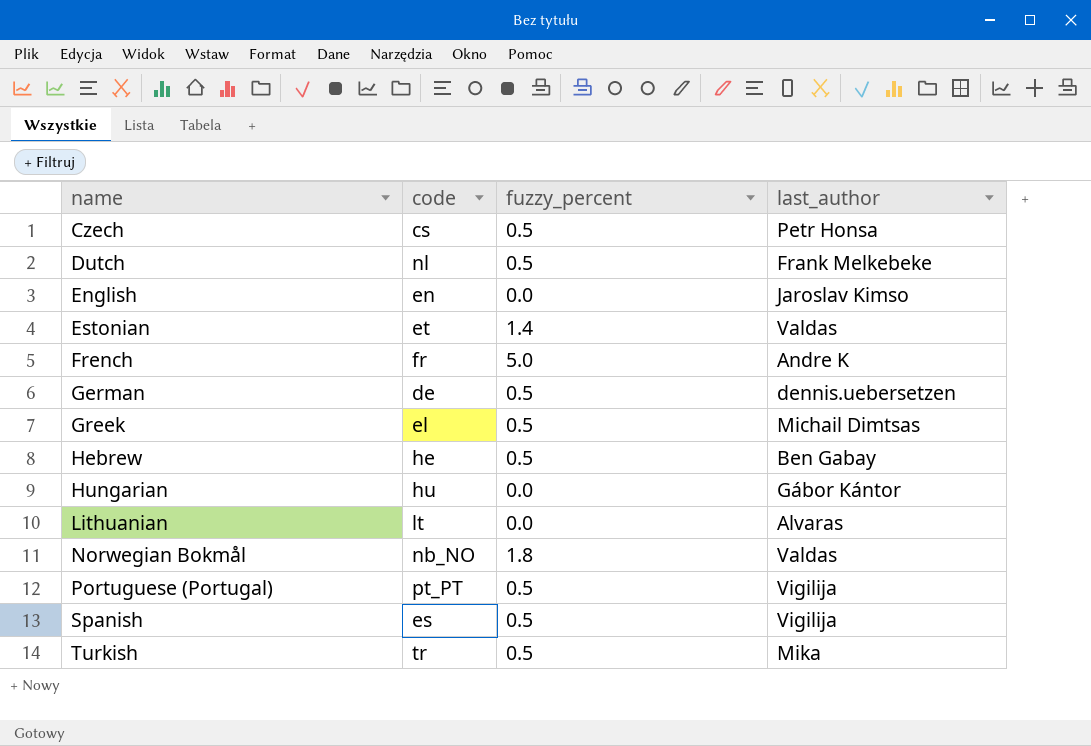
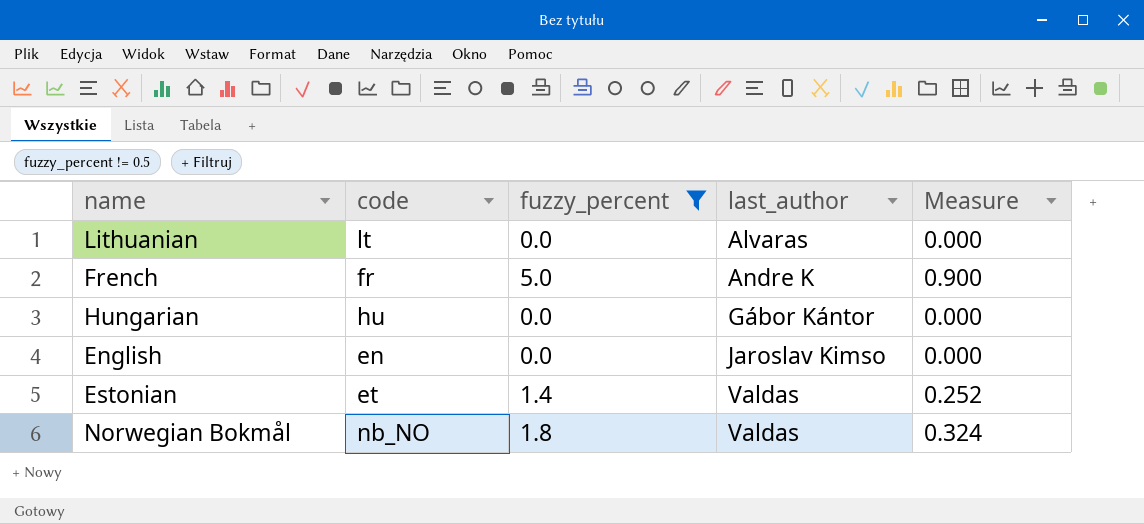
filter: none -> fuzzy_percent != 0.5
row order: name ascending -> last_author ascending
column Measure | formula: none -> [fuzzy_percent] * 0.18

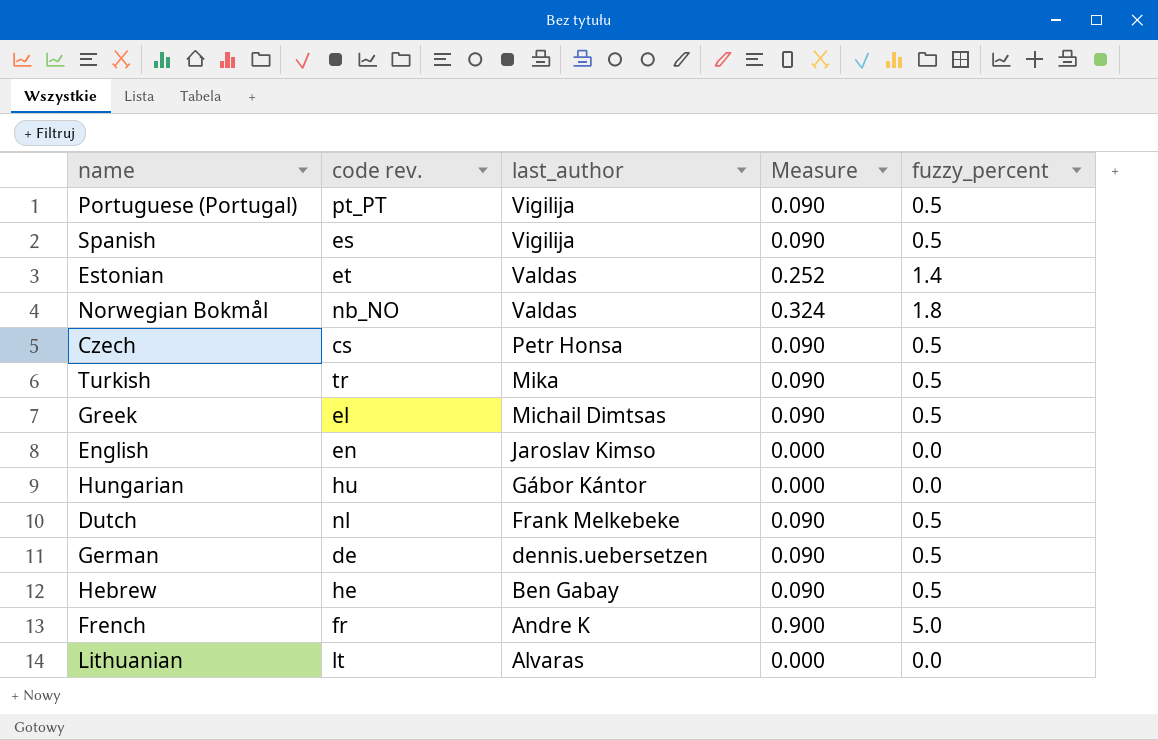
filter: fuzzy_percent != 0.5 -> none
row order: last_author ascending -> last_author descending
column name: code -> code rev.
column fuzzy_percent | position: 3 -> 5

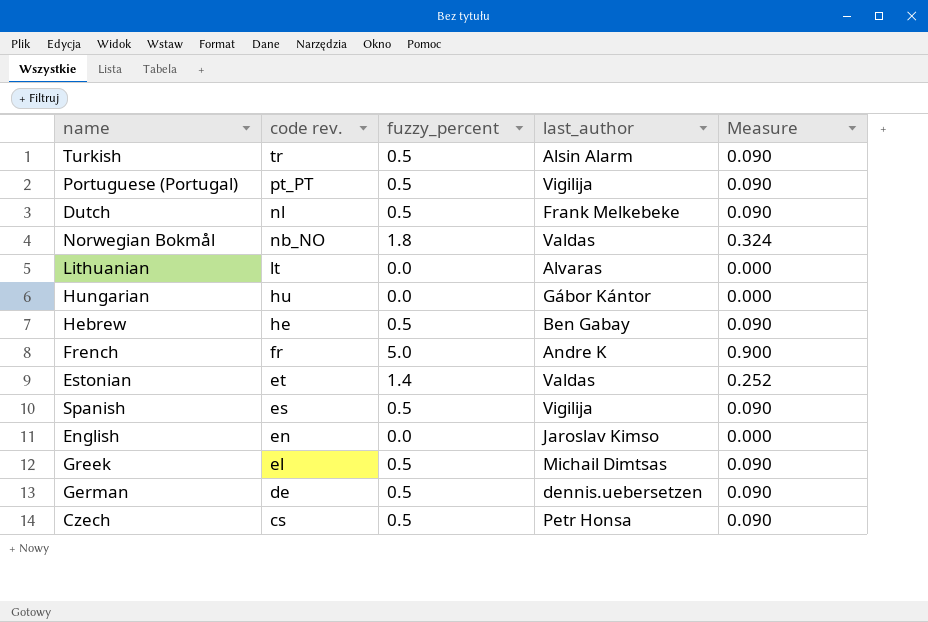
row order: last_author descending -> code rev. descending
column fuzzy_percent | position: 5 -> 3
Turkish | last_author: Mika -> Alsin Alarm

